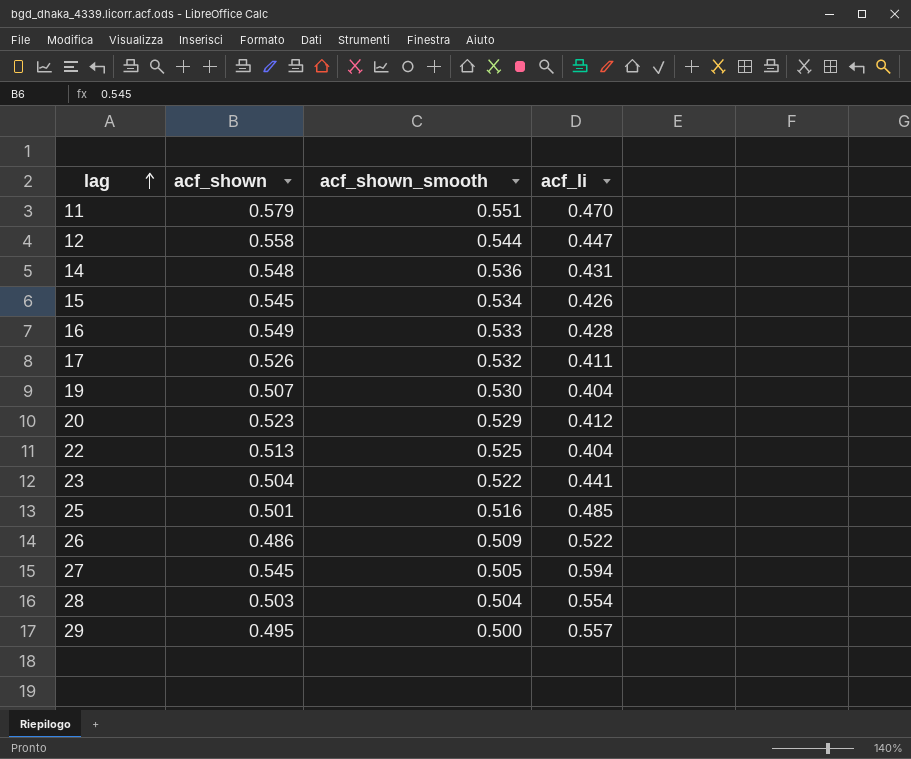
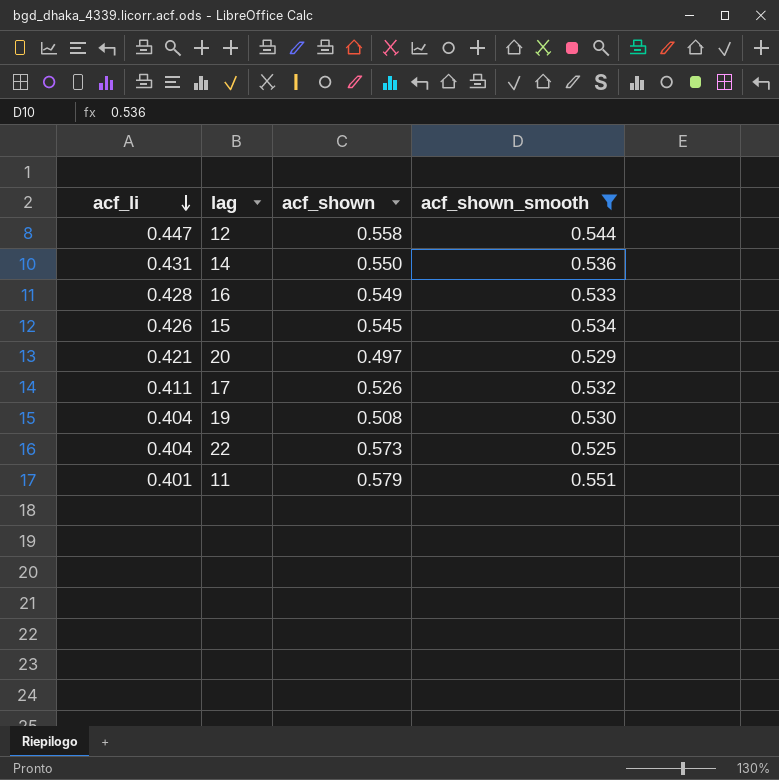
filter: none -> acf_shown_smooth >= 0.525
row order: lag ascending -> acf_li descending
column acf_li | position: 4 -> 1
14 | acf_shown: 0.548 -> 0.550
20 | acf_li: 0.412 -> 0.421
20 | acf_shown: 0.523 -> 0.497
19 | acf_shown: 0.507 -> 0.508
22 | acf_shown: 0.513 -> 0.573
11 | acf_li: 0.470 -> 0.401

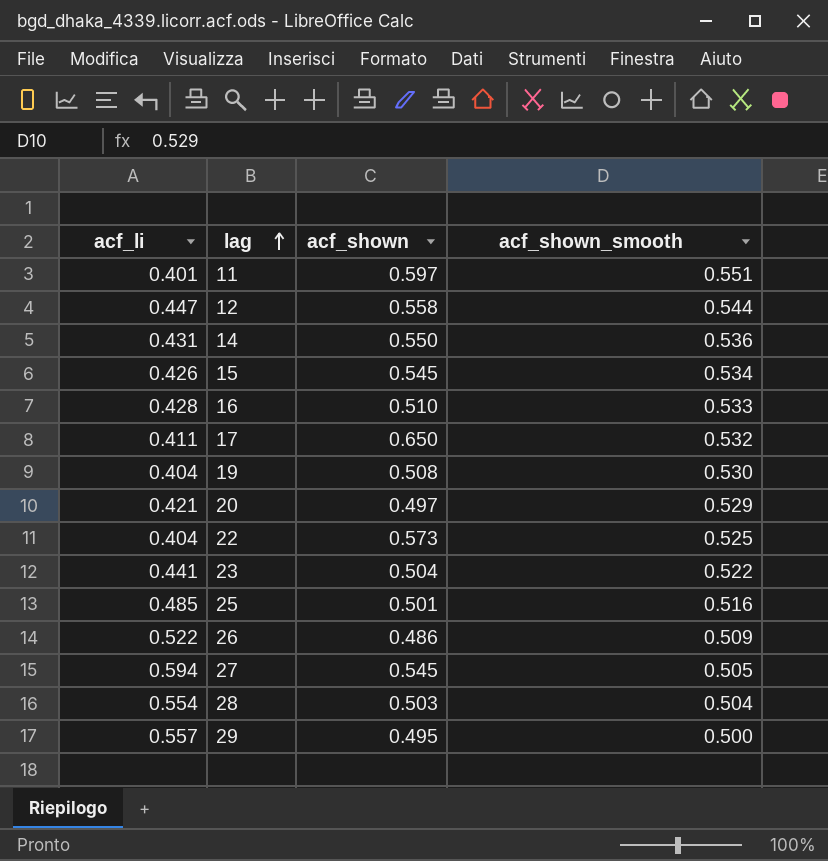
filter: acf_shown_smooth >= 0.525 -> none
row order: acf_li descending -> lag ascending
11 | acf_shown: 0.579 -> 0.597
16 | acf_shown: 0.549 -> 0.510
17 | acf_shown: 0.526 -> 0.650

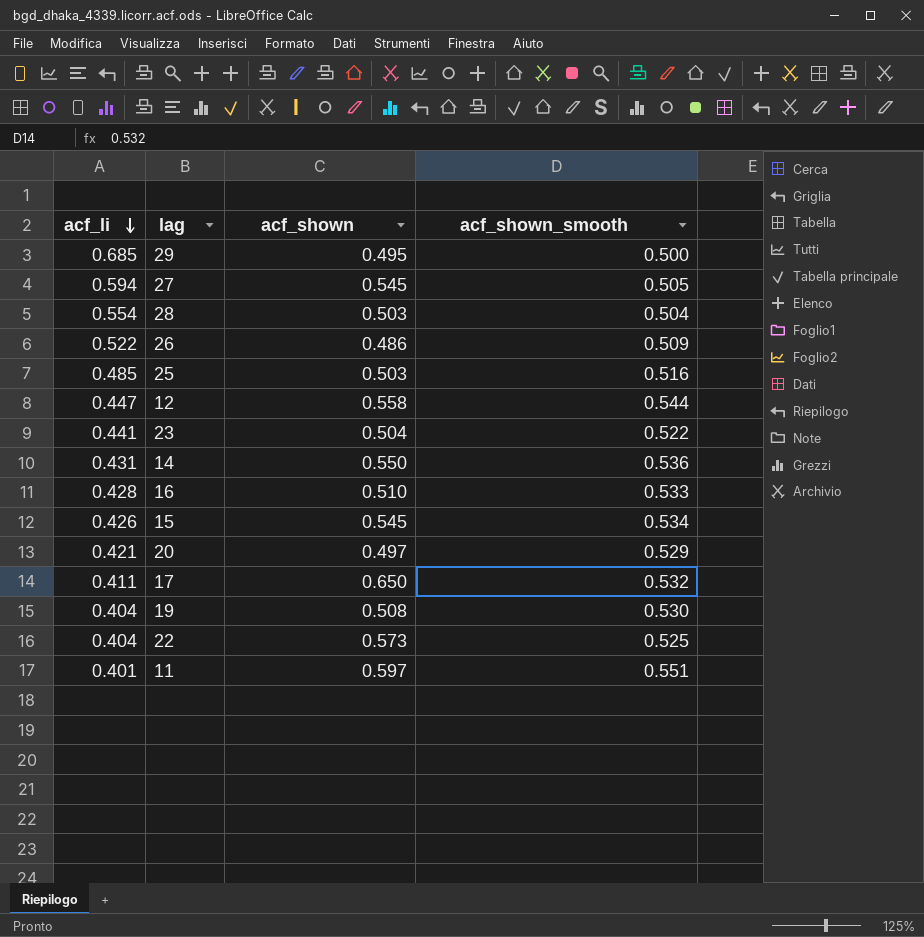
row order: lag ascending -> acf_li descending
29 | acf_li: 0.557 -> 0.685
25 | acf_shown: 0.501 -> 0.503

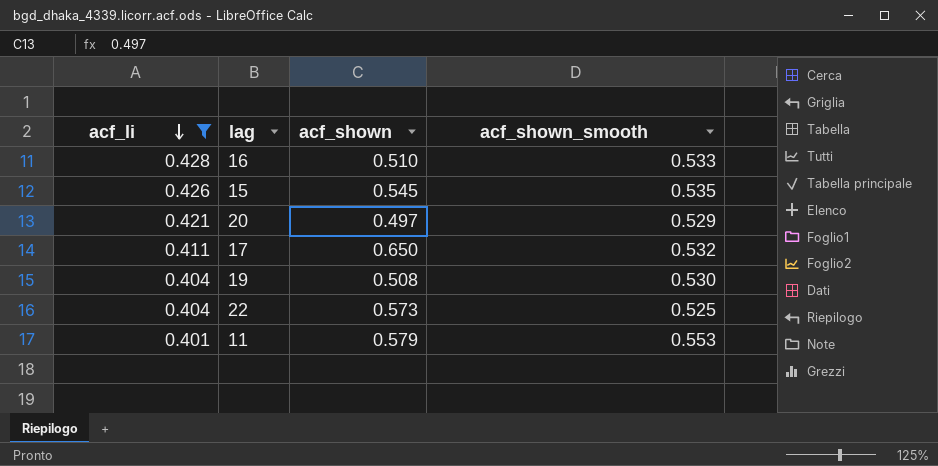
filter: none -> acf_li <= 0.428
15 | acf_shown_smooth: 0.534 -> 0.535
11 | acf_shown: 0.597 -> 0.579
11 | acf_shown_smooth: 0.551 -> 0.553

